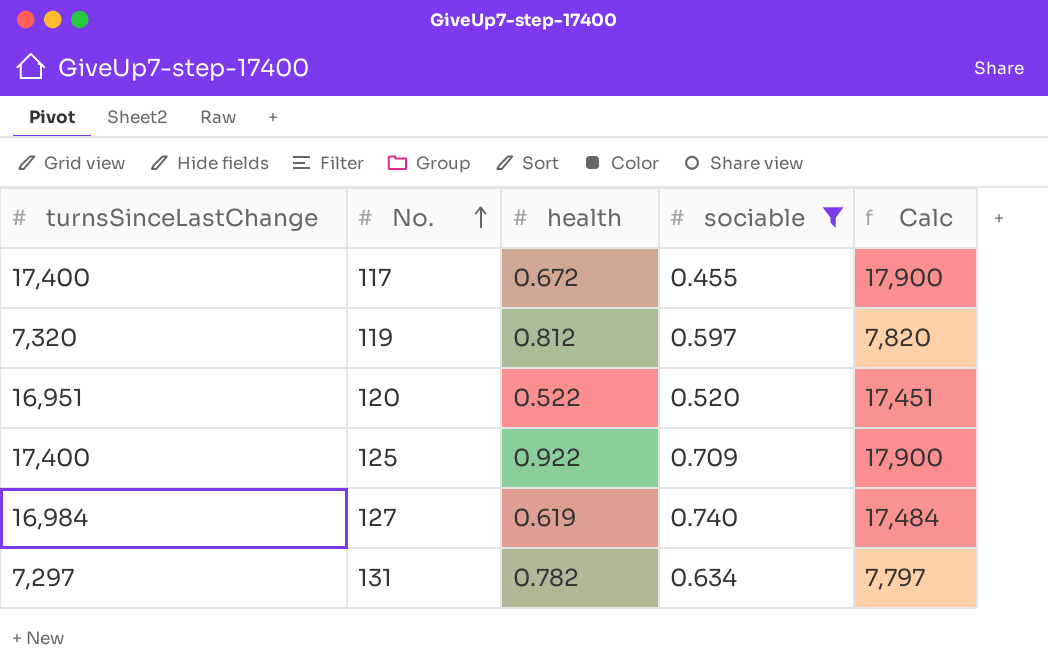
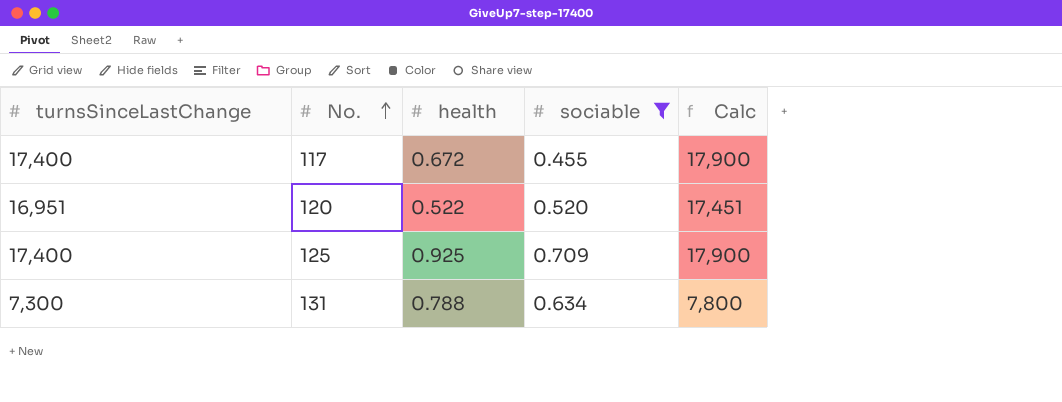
row 119: 7,320 | 0.812 | 0.597 | 7,820 -> none
row 127: 16,984 | 0.619 | 0.740 | 17,484 -> none
125 | health: 0.922 -> 0.925
131 | turnsSinceLastChange: 7,297 -> 7,300
131 | health: 0.782 -> 0.788
131 | Calc: 7,797 -> 7,800

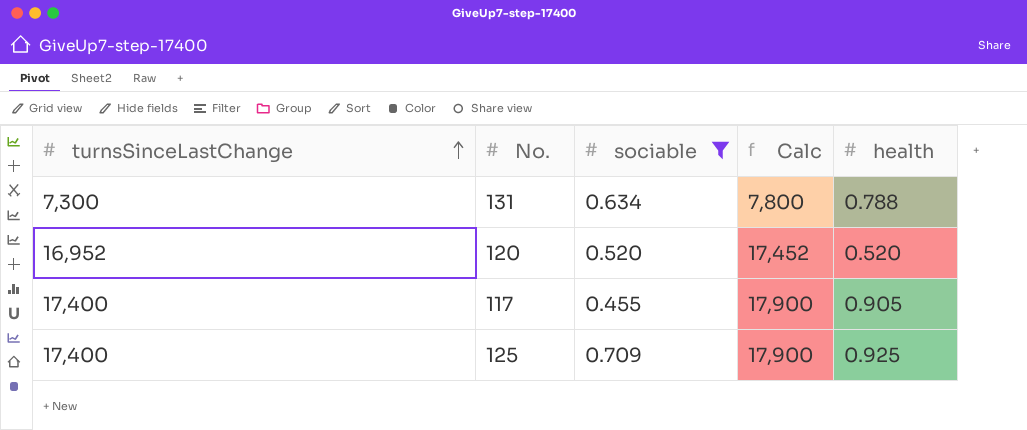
row order: No. ascending -> turnsSinceLastChange ascending
column health | position: 3 -> 5
120 | turnsSinceLastChange: 16,951 -> 16,952
120 | Calc: 17,451 -> 17,452
120 | health: 0.522 -> 0.520
117 | health: 0.672 -> 0.905

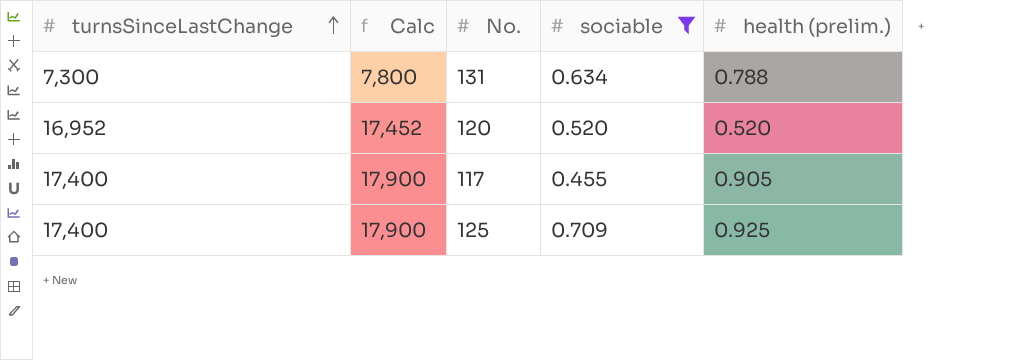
column Calc | position: 4 -> 2
column name: health -> health (prelim.)

